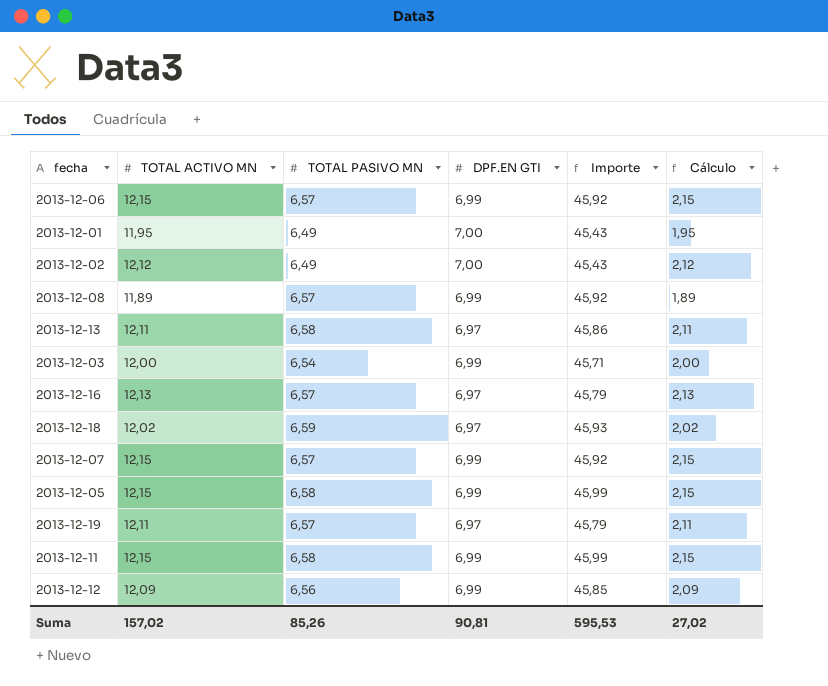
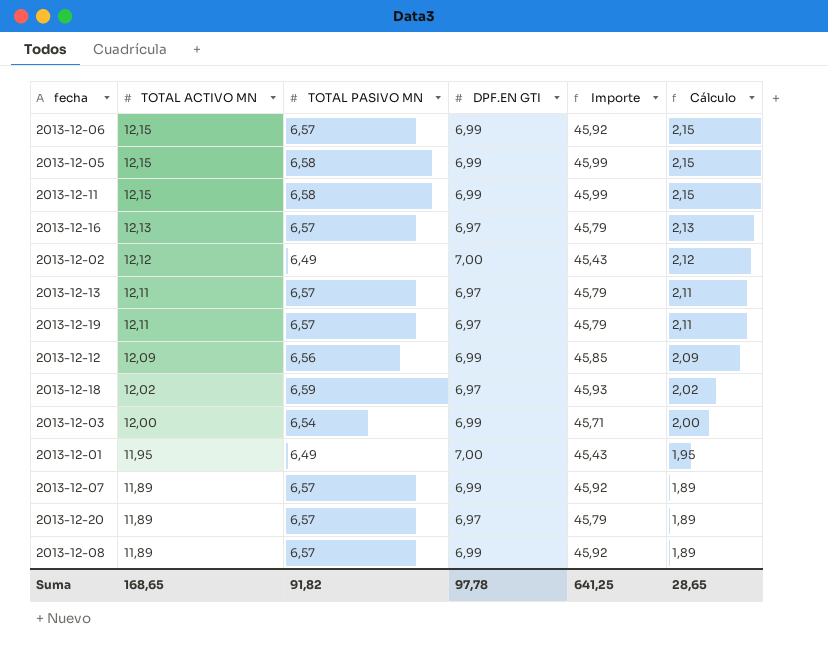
row order: none -> TOTAL ACTIVO MN descending
2013-12-13 | TOTAL PASIVO MN: 6,58 -> 6,57
2013-12-13 | Importe: 45,86 -> 45,79
2013-12-07 | TOTAL ACTIVO MN: 12,15 -> 11,89
2013-12-07 | Cálculo: 2,15 -> 1,89
row 2013-12-20: none -> 11,89 | 6,57 | 6,97 | 45,79 | 1,89
Suma | TOTAL ACTIVO MN: 157,02 -> 168,65
Suma | TOTAL PASIVO MN: 85,26 -> 91,82
Suma | DPF.EN GTI: 90,81 -> 97,78
Suma | Importe: 595,53 -> 641,25
Suma | Cálculo: 27,02 -> 28,65

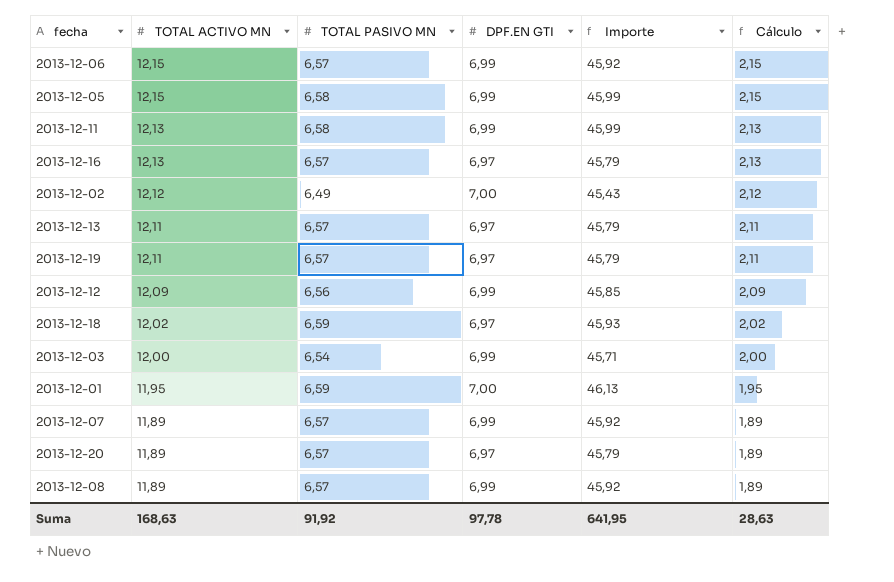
2013-12-11 | TOTAL ACTIVO MN: 12,15 -> 12,13
2013-12-11 | Cálculo: 2,15 -> 2,13
2013-12-01 | TOTAL PASIVO MN: 6,49 -> 6,59
2013-12-01 | Importe: 45,43 -> 46,13
Suma | TOTAL ACTIVO MN: 168,65 -> 168,63
Suma | TOTAL PASIVO MN: 91,82 -> 91,92
Suma | Importe: 641,25 -> 641,95
Suma | Cálculo: 28,65 -> 28,63

